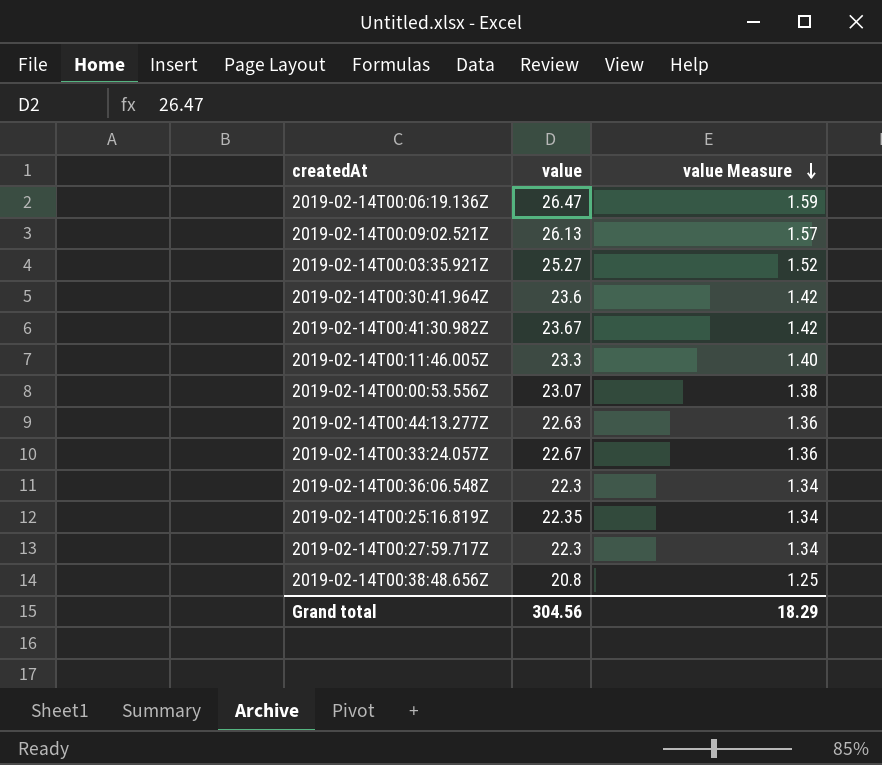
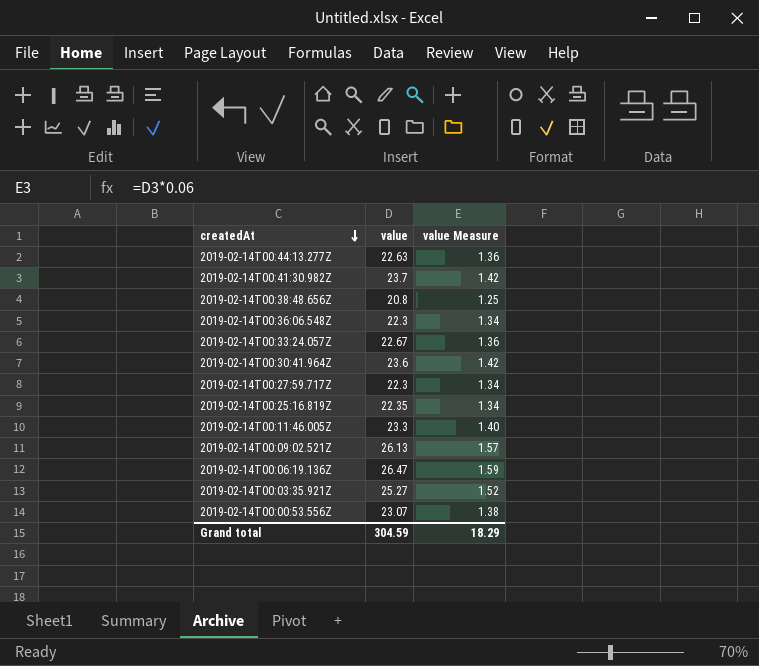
row order: value Measure descending -> createdAt descending
2019-02-14T00:41:30.982Z | value: 23.67 -> 23.7
Grand total | value: 304.56 -> 304.59

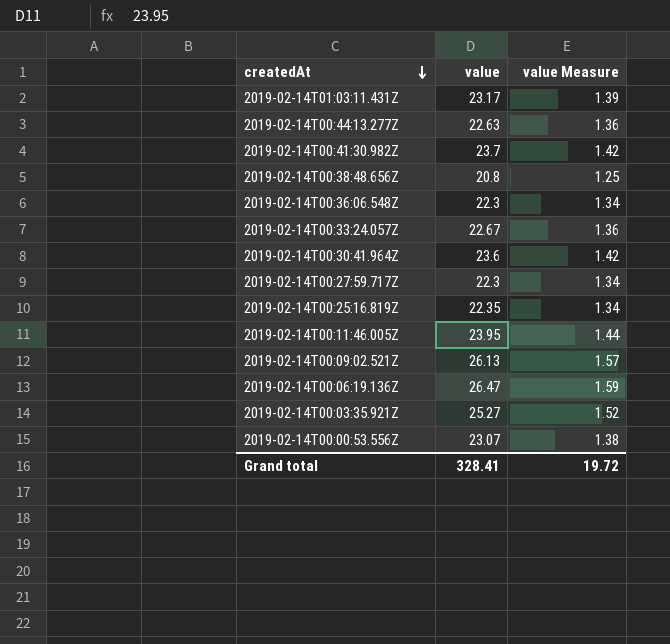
row 2019-02-14T01:03:11.431Z: none -> 23.17 | 1.39
2019-02-14T00:11:46.005Z | value: 23.3 -> 23.95
2019-02-14T00:11:46.005Z | value Measure: 1.40 -> 1.44
Grand total | value: 304.59 -> 328.41
Grand total | value Measure: 18.29 -> 19.72

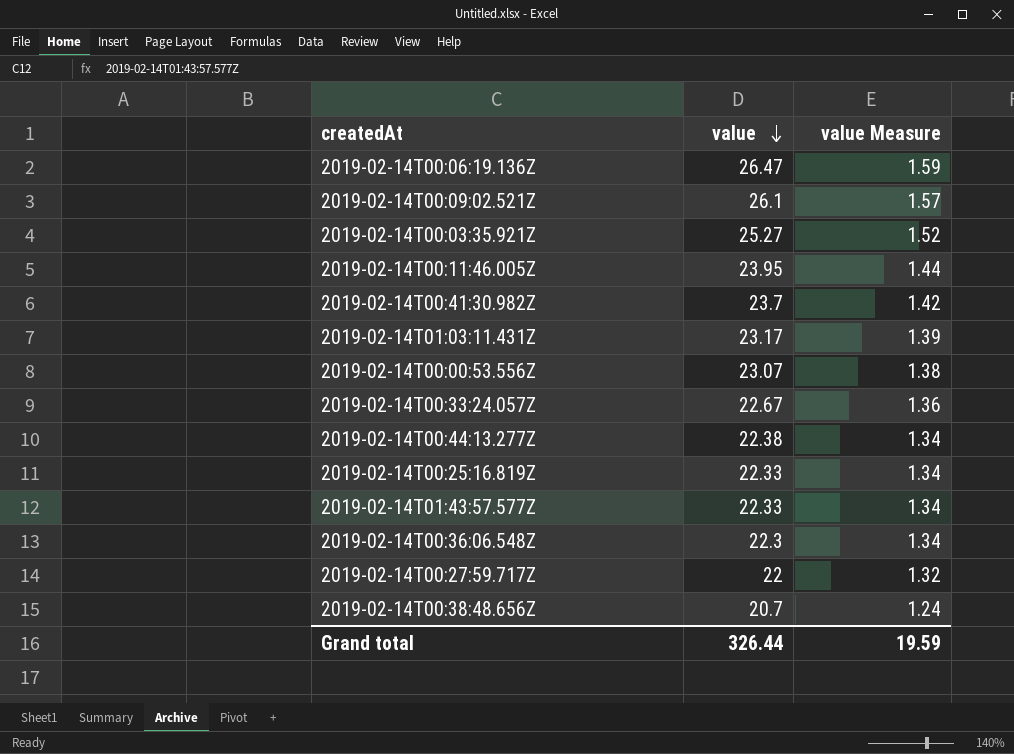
row order: createdAt descending -> value descending
row 2019-02-14T00:30:41.964Z: 23.6 | 1.42 -> none
2019-02-14T00:09:02.521Z | value: 26.13 -> 26.1
2019-02-14T00:44:13.277Z | value: 22.63 -> 22.38
2019-02-14T00:44:13.277Z | value Measure: 1.36 -> 1.34
2019-02-14T00:25:16.819Z | value: 22.35 -> 22.33
row 2019-02-14T01:43:57.577Z: none -> 22.33 | 1.34
2019-02-14T00:27:59.717Z | value: 22.3 -> 22
2019-02-14T00:27:59.717Z | value Measure: 1.34 -> 1.32
2019-02-14T00:38:48.656Z | value: 20.8 -> 20.7
2019-02-14T00:38:48.656Z | value Measure: 1.25 -> 1.24
Grand total | value: 328.41 -> 326.44
Grand total | value Measure: 19.72 -> 19.59

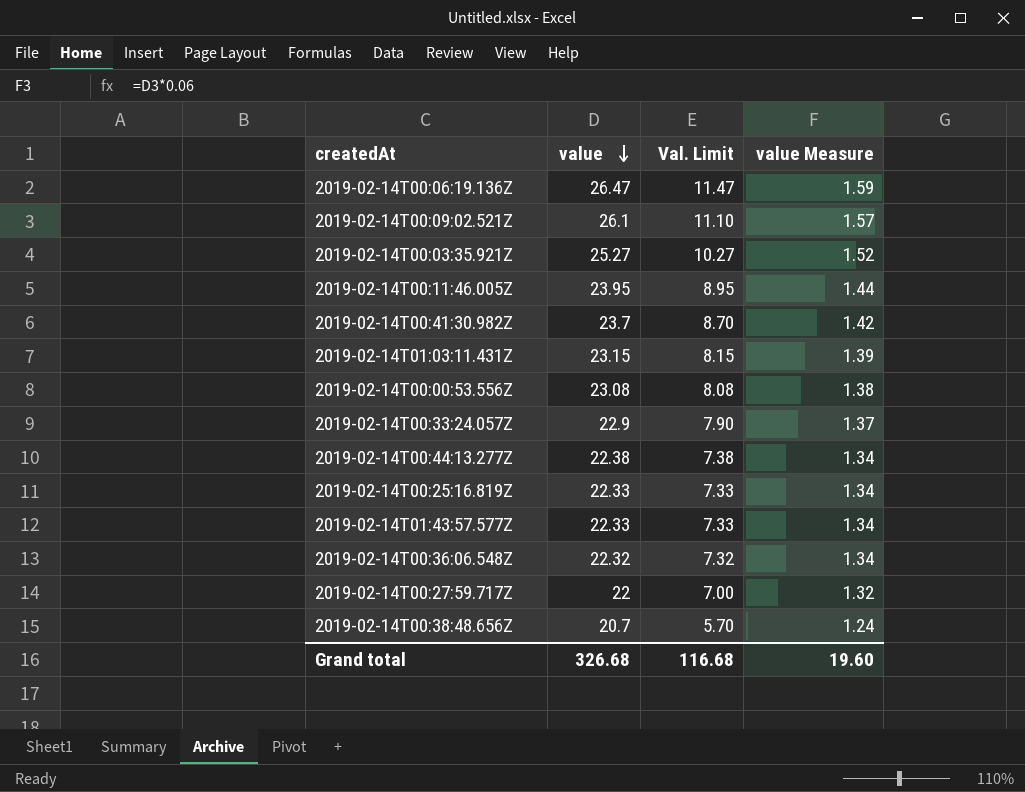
column Val. Limit | formula: none -> [value] - 15
2019-02-14T01:03:11.431Z | value: 23.17 -> 23.15
2019-02-14T00:00:53.556Z | value: 23.07 -> 23.08
2019-02-14T00:33:24.057Z | value: 22.67 -> 22.9
2019-02-14T00:33:24.057Z | value Measure: 1.36 -> 1.37
2019-02-14T00:36:06.548Z | value: 22.3 -> 22.32
Grand total | value: 326.44 -> 326.68
Grand total | value Measure: 19.59 -> 19.60

